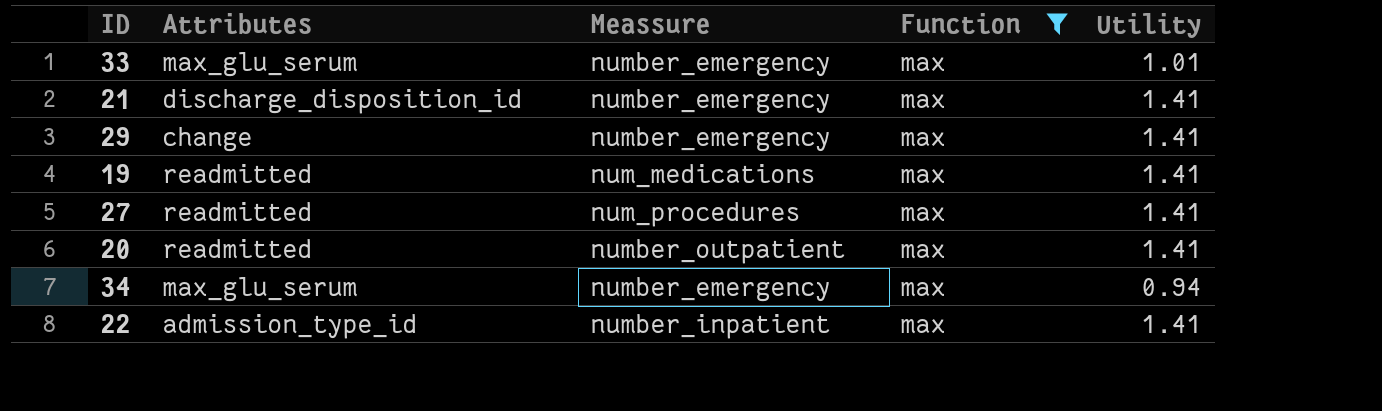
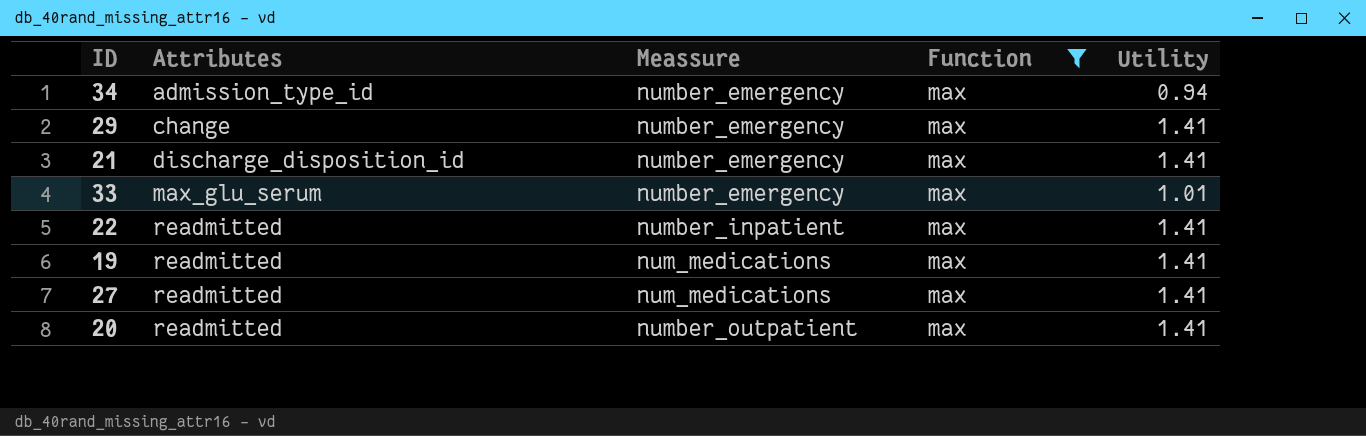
row order: none -> Attributes ascending
34 | Attributes: max_glu_serum -> admission_type_id
22 | Attributes: admission_type_id -> readmitted
27 | Meassure: num_procedures -> num_medications

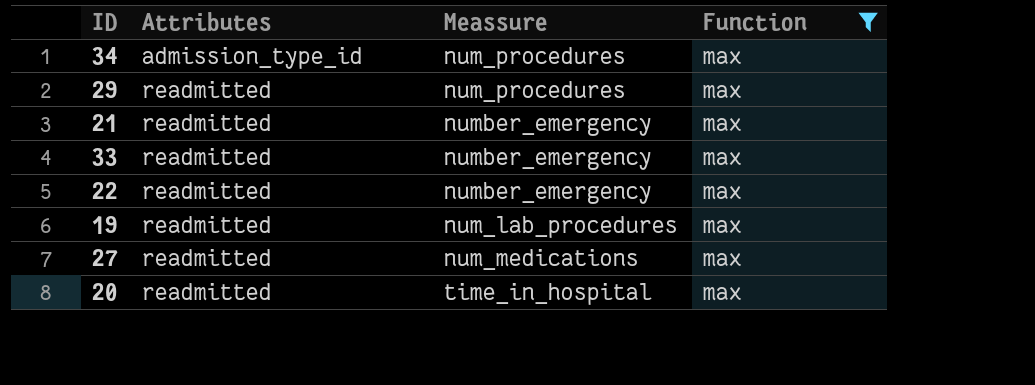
column Utility | position: 5 -> none
34 | Meassure: number_emergency -> num_procedures
29 | Attributes: change -> readmitted
29 | Meassure: number_emergency -> num_procedures
21 | Attributes: discharge_disposition_id -> readmitted
33 | Attributes: max_glu_serum -> readmitted
22 | Meassure: number_inpatient -> number_emergency
19 | Meassure: num_medications -> num_lab_procedures
20 | Meassure: number_outpatient -> time_in_hospital

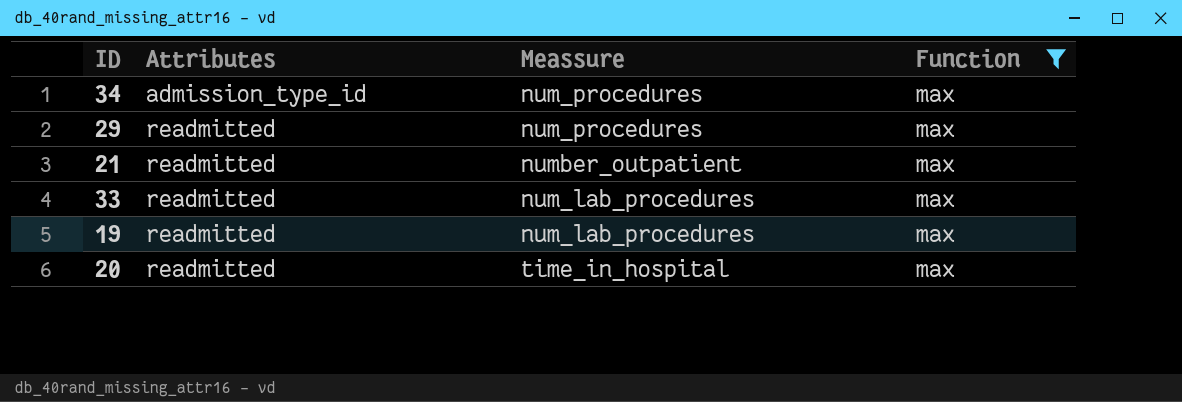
row 22: readmitted | number_emergency | max -> none
row 27: readmitted | num_medications | max -> none
21 | Meassure: number_emergency -> number_outpatient
33 | Meassure: number_emergency -> num_lab_procedures

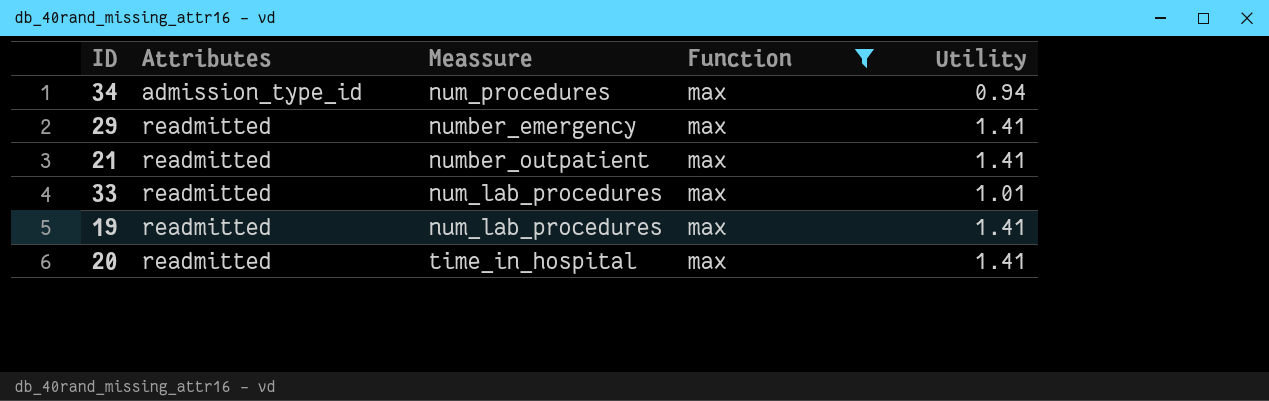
column Utility | position: none -> 5
29 | Meassure: num_procedures -> number_emergency

